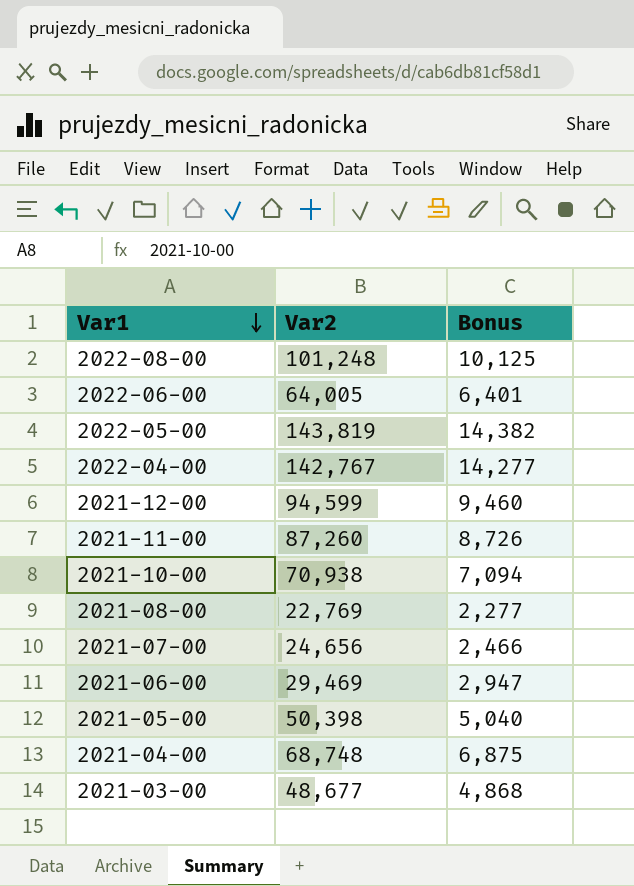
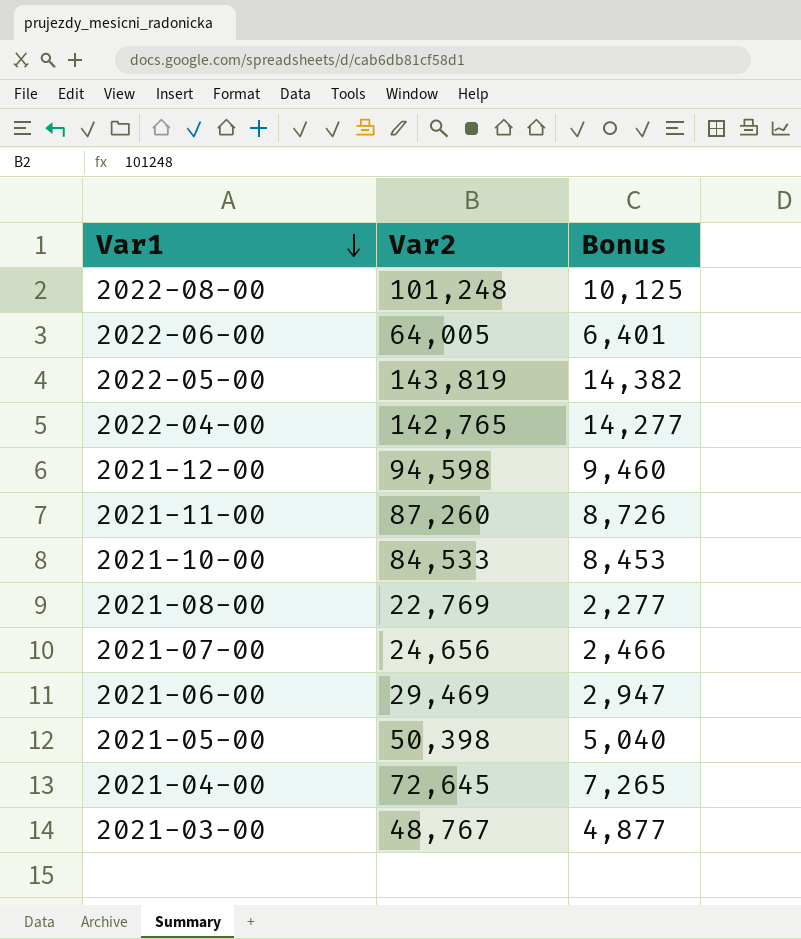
2022-04-00 | Var2: 142,767 -> 142,765
2021-12-00 | Var2: 94,599 -> 94,598
2021-10-00 | Var2: 70,938 -> 84,533
2021-10-00 | Bonus: 7,094 -> 8,453
2021-04-00 | Var2: 68,748 -> 72,645
2021-04-00 | Bonus: 6,875 -> 7,265
2021-03-00 | Var2: 48,677 -> 48,767
2021-03-00 | Bonus: 4,868 -> 4,877

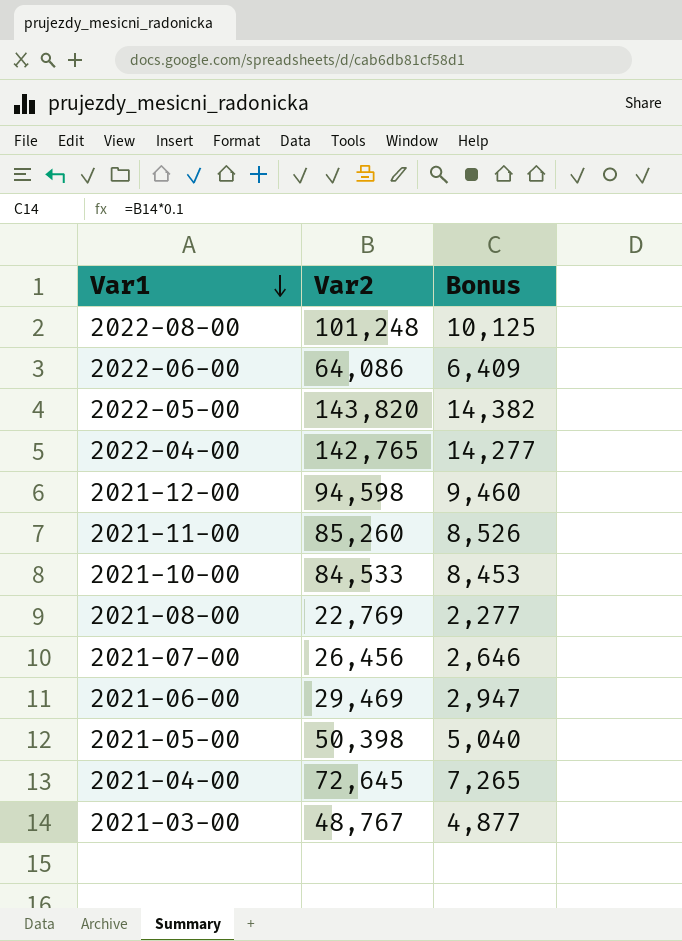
2022-06-00 | Var2: 64,005 -> 64,086
2022-06-00 | Bonus: 6,401 -> 6,409
2022-05-00 | Var2: 143,819 -> 143,820
2021-11-00 | Var2: 87,260 -> 85,260
2021-11-00 | Bonus: 8,726 -> 8,526
2021-07-00 | Var2: 24,656 -> 26,456
2021-07-00 | Bonus: 2,466 -> 2,646

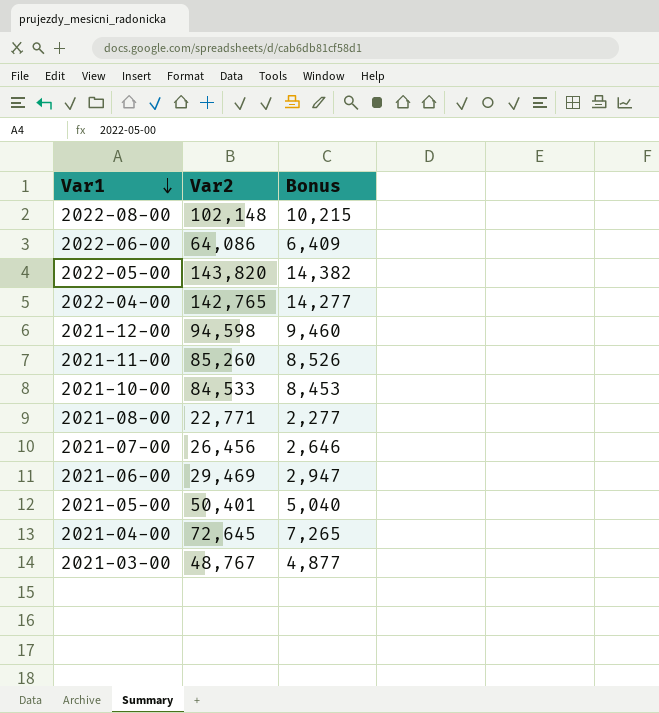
2022-08-00 | Var2: 101,248 -> 102,148
2022-08-00 | Bonus: 10,125 -> 10,215
2021-08-00 | Var2: 22,769 -> 22,771
2021-05-00 | Var2: 50,398 -> 50,401

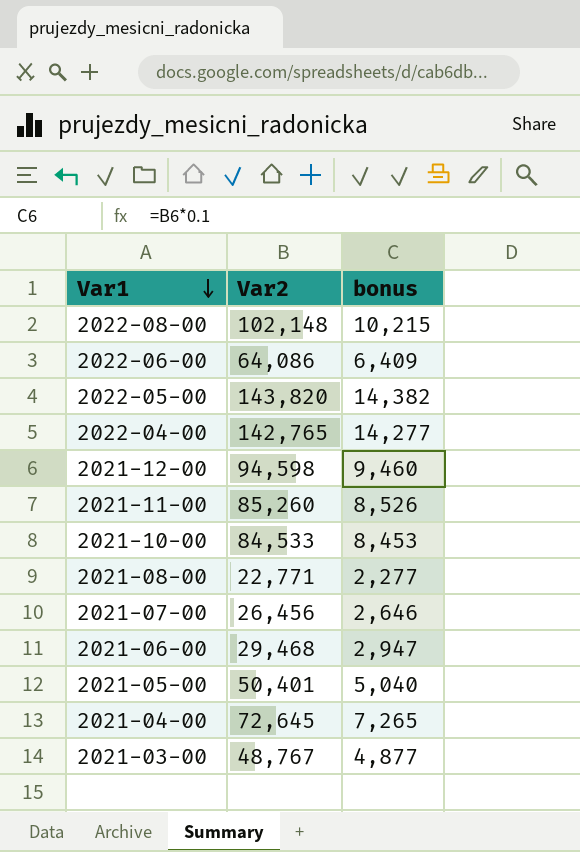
column name: Bonus -> bonus
2021-06-00 | Var2: 29,469 -> 29,468

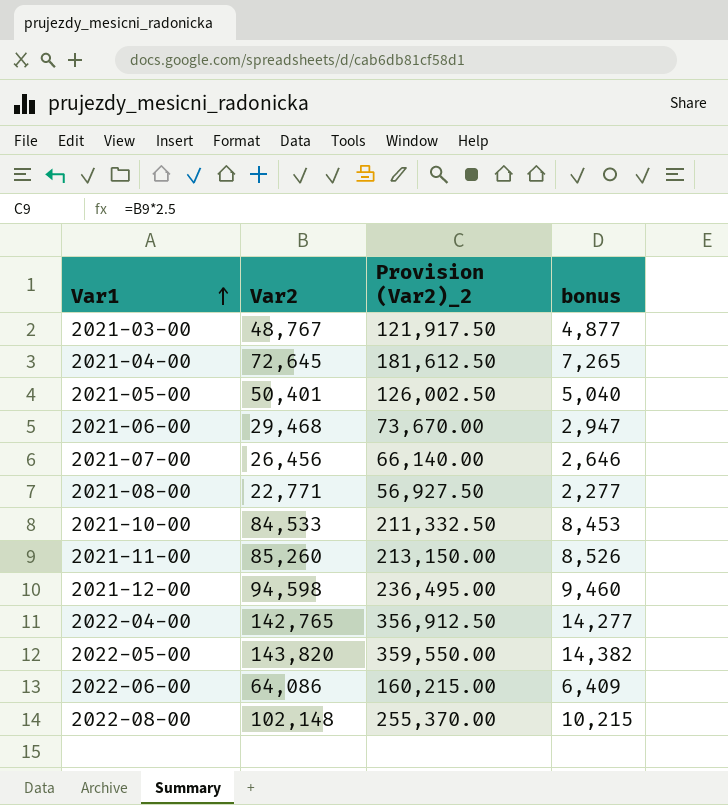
row order: Var1 descending -> Var1 ascending
column Provision (Var2)_2 | formula: none -> [Var2] * 2.5

